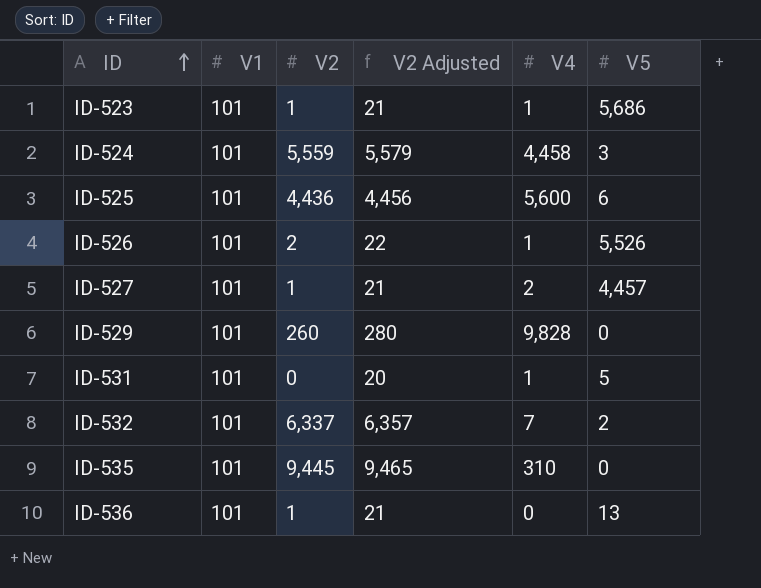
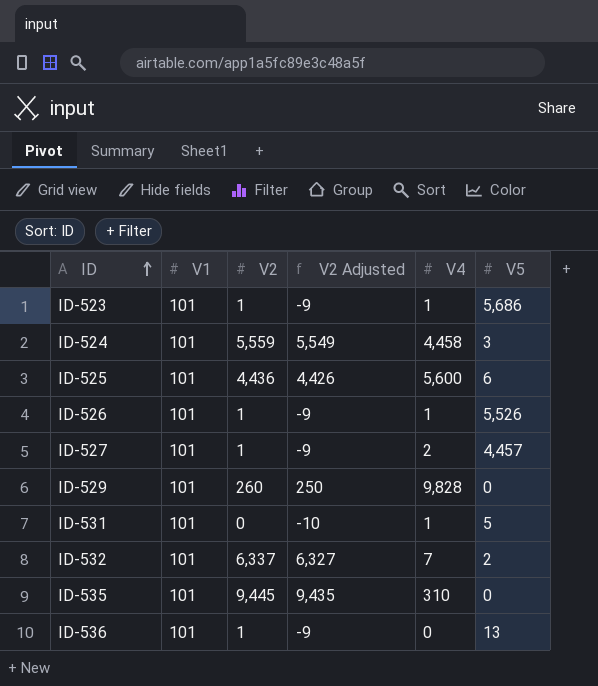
column V2 Adjusted | formula: [V2] + 20 -> [V2] - 10
ID-526 | V2: 2 -> 1

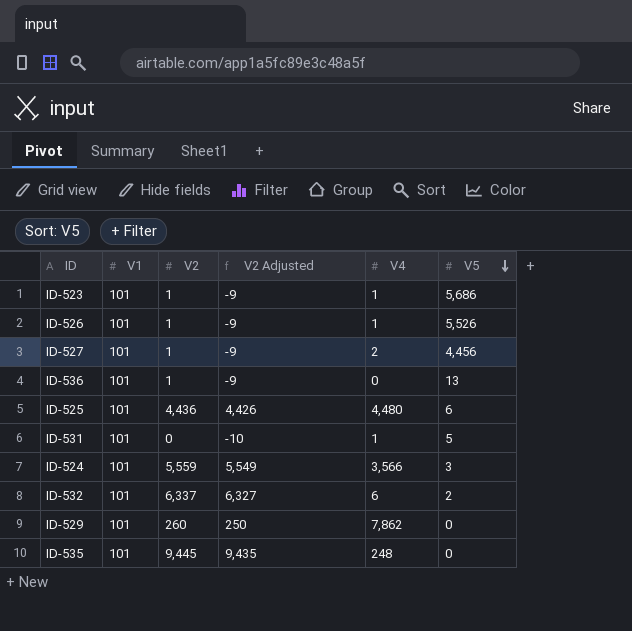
row order: ID ascending -> V5 descending
ID-527 | V5: 4,457 -> 4,456
ID-525 | V4: 5,600 -> 4,480
ID-524 | V4: 4,458 -> 3,566
ID-532 | V4: 7 -> 6
ID-529 | V4: 9,828 -> 7,862
ID-535 | V4: 310 -> 248

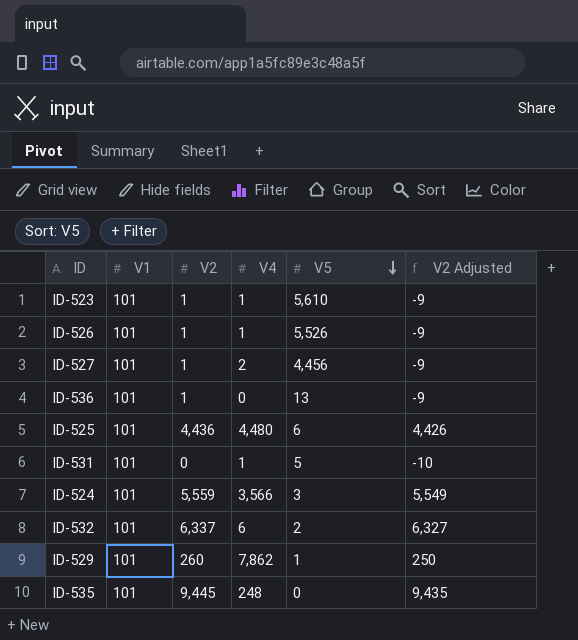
column V2 Adjusted | position: 4 -> 6
ID-523 | V5: 5,686 -> 5,610
ID-529 | V5: 0 -> 1

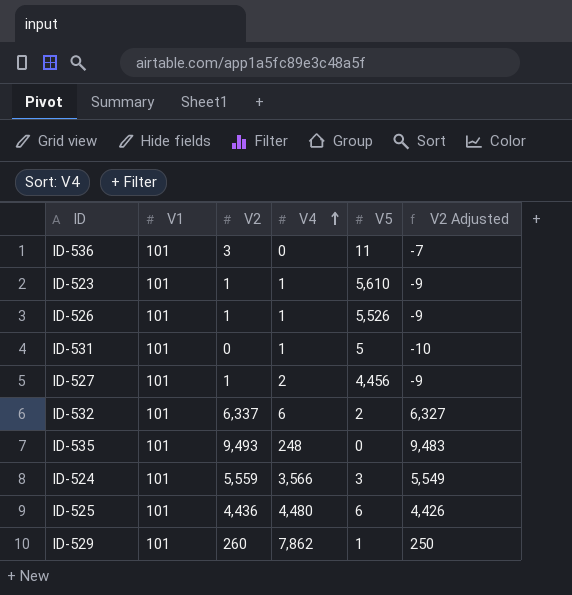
row order: V5 descending -> V4 ascending
ID-536 | V2: 1 -> 3
ID-536 | V5: 13 -> 11
ID-536 | V2 Adjusted: -9 -> -7
ID-535 | V2: 9,445 -> 9,493
ID-535 | V2 Adjusted: 9,435 -> 9,483

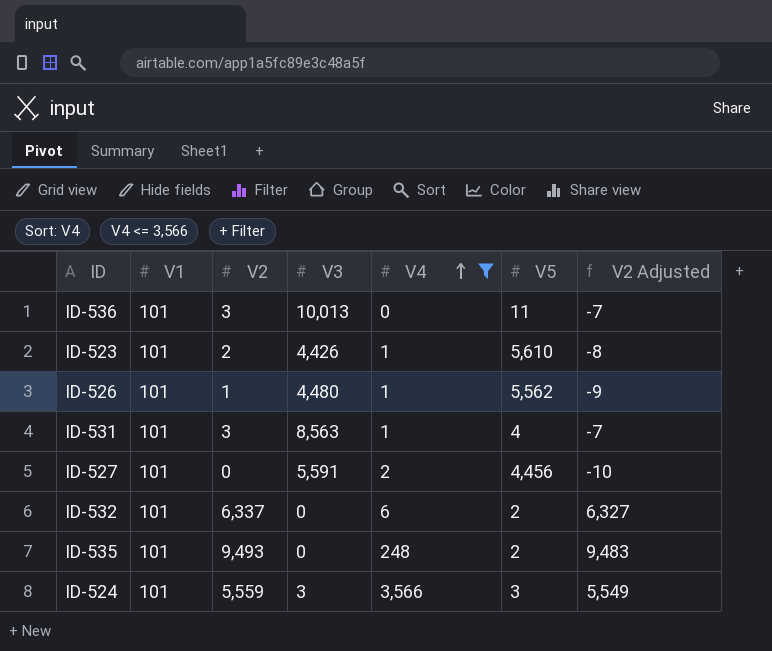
filter: none -> V4 <= 3,566
column V3 | position: none -> 4
ID-523 | V2: 1 -> 2
ID-523 | V2 Adjusted: -9 -> -8
ID-526 | V5: 5,526 -> 5,562
ID-531 | V2: 0 -> 3
ID-531 | V5: 5 -> 4
ID-531 | V2 Adjusted: -10 -> -7
ID-527 | V2: 1 -> 0
ID-527 | V2 Adjusted: -9 -> -10
ID-535 | V5: 0 -> 2

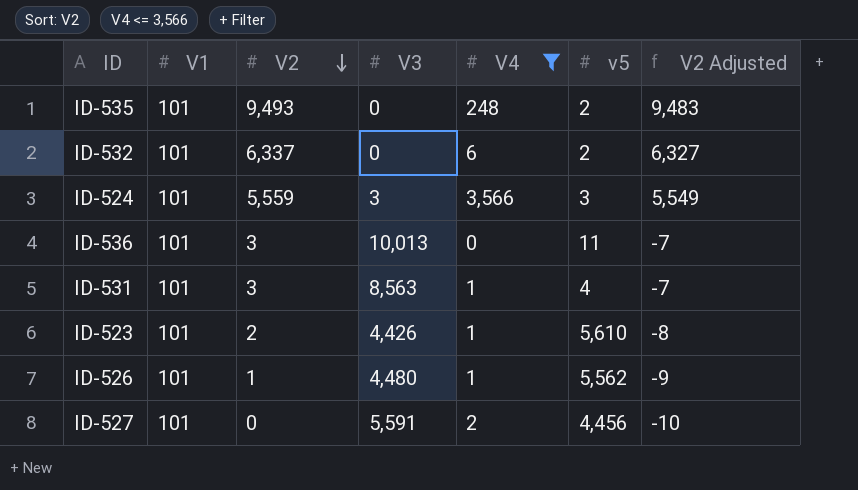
row order: V4 ascending -> V2 descending
column name: V5 -> v5

